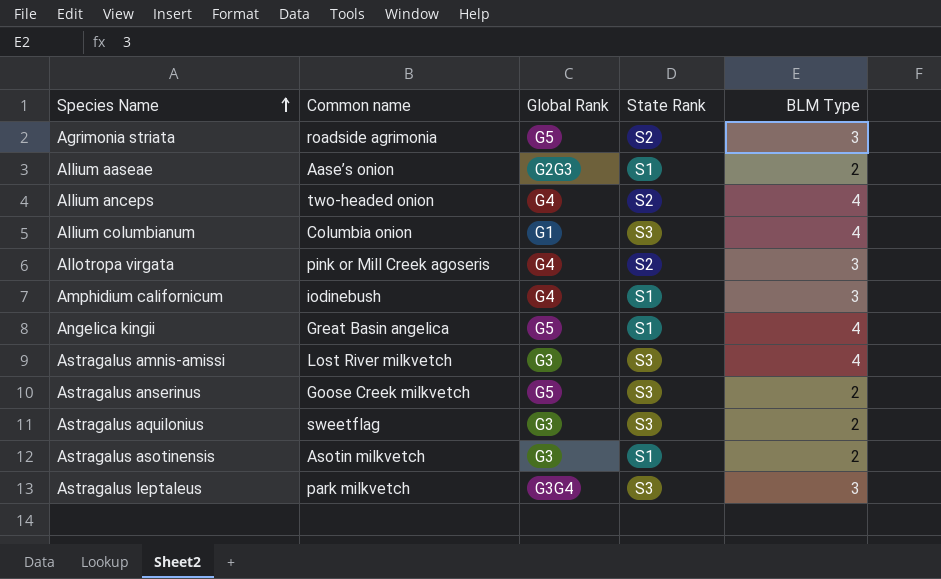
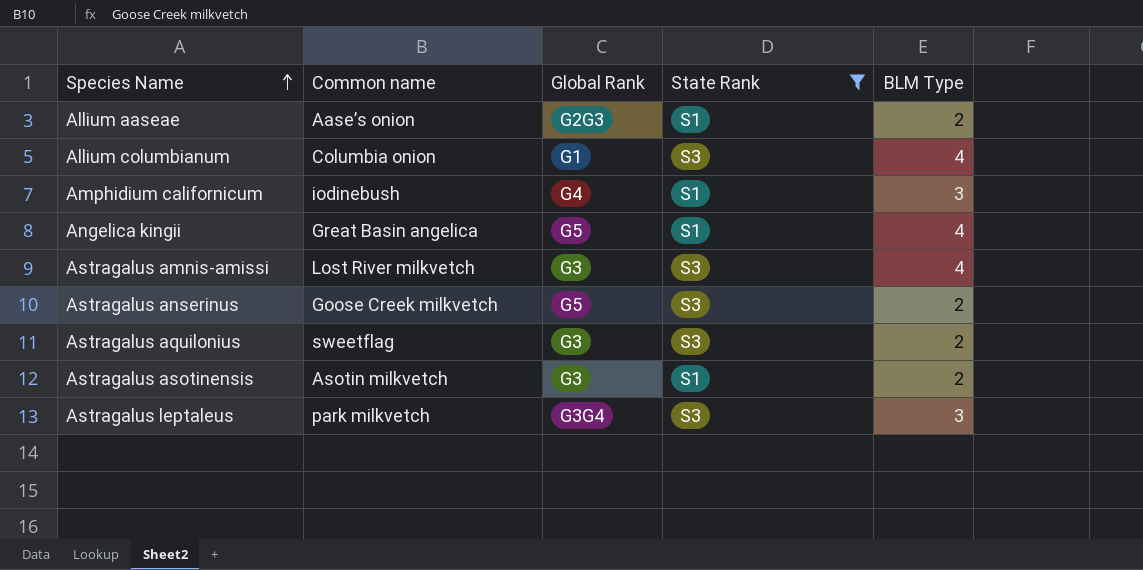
filter: none -> State Rank != S2

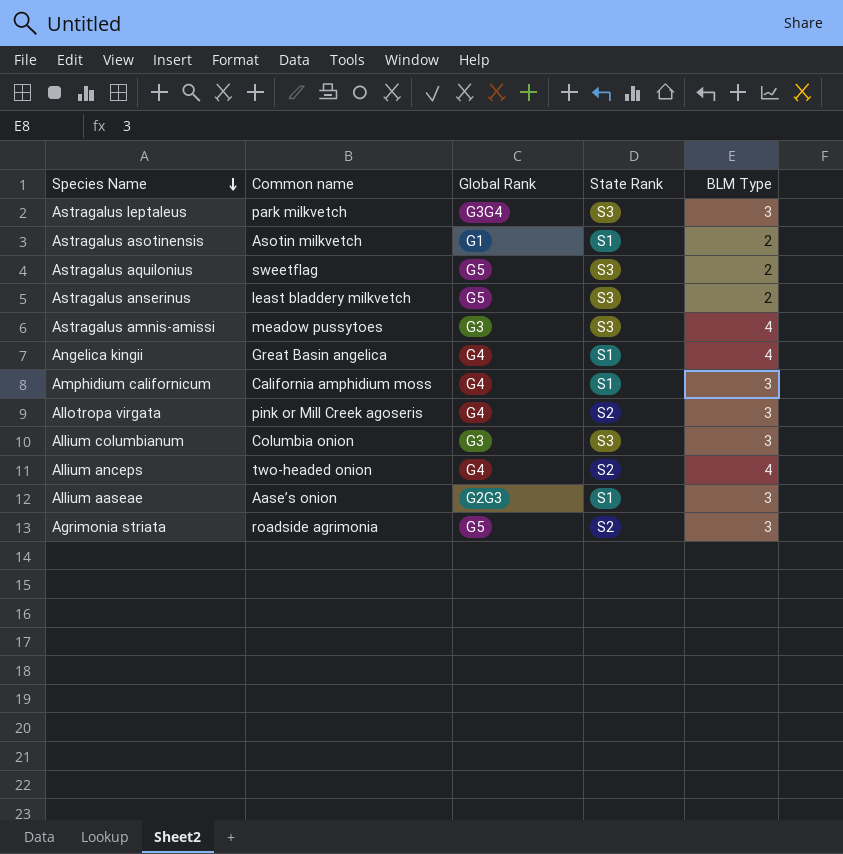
filter: State Rank != S2 -> none
row order: Species Name ascending -> Species Name descending
Astragalus asotinensis | Global Rank: G3 -> G1
Astragalus aquilonius | Global Rank: G3 -> G5
Astragalus anserinus | Common name: Goose Creek milkvetch -> least bladdery milkvetch
Astragalus amnis-amissi | Common name: Lost River milkvetch -> meadow pussytoes
Angelica kingii | Global Rank: G5 -> G4
Amphidium californicum | Common name: iodinebush -> California amphidium moss
Allium columbianum | Global Rank: G1 -> G3
Allium columbianum | BLM Type: 4 -> 3
Allium aaseae | BLM Type: 2 -> 3

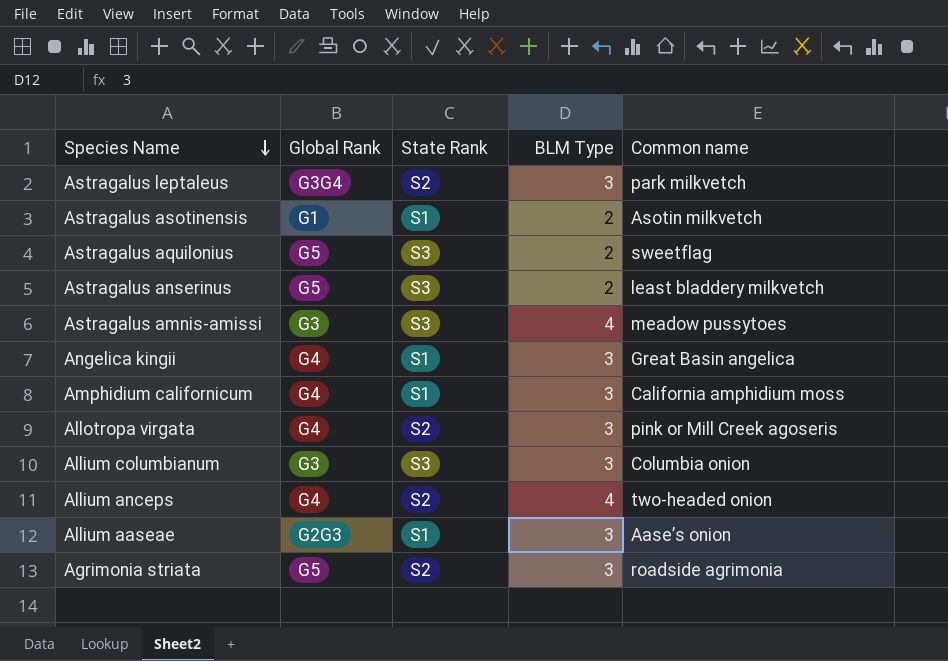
column Common name | position: 2 -> 5
Astragalus leptaleus | State Rank: S3 -> S2
Angelica kingii | BLM Type: 4 -> 3

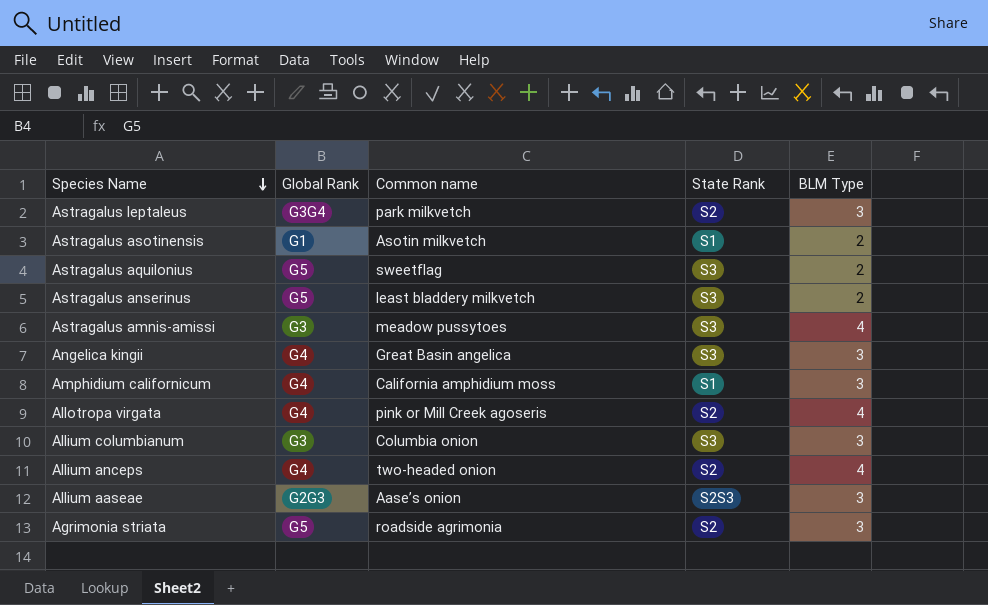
column Common name | position: 5 -> 3
Angelica kingii | State Rank: S1 -> S3
Allotropa virgata | BLM Type: 3 -> 4
Allium aaseae | State Rank: S1 -> S2S3

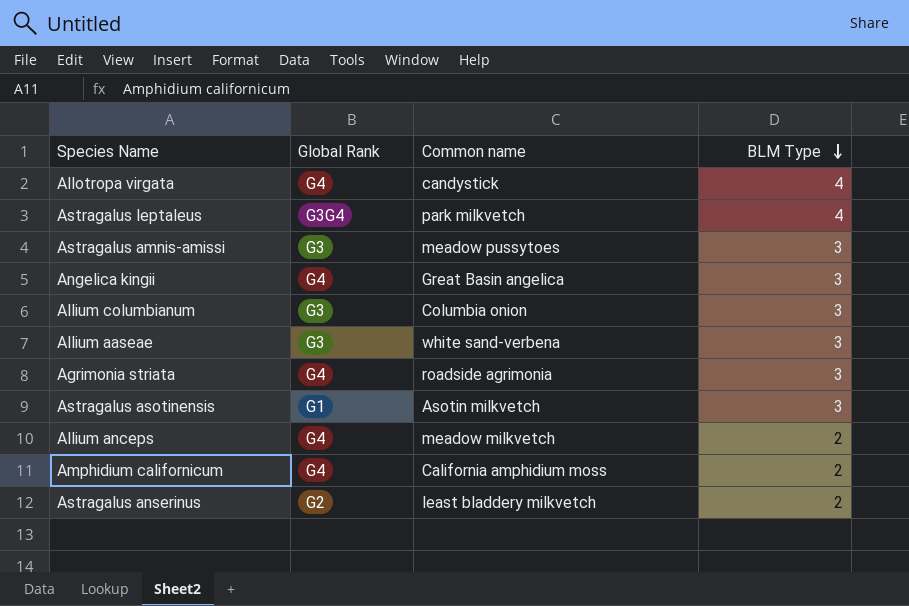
row order: Species Name descending -> BLM Type descending
column State Rank | position: 4 -> none
row Astragalus aquilonius: G5 | sweetflag | S3 | 2 -> none
Allotropa virgata | Common name: pink or Mill Creek agoseris -> candystick
Astragalus leptaleus | BLM Type: 3 -> 4
Astragalus amnis-amissi | BLM Type: 4 -> 3
Allium aaseae | Global Rank: G2G3 -> G3
Allium aaseae | Common name: Aase’s onion -> white sand-verbena
Agrimonia striata | Global Rank: G5 -> G4
Astragalus asotinensis | BLM Type: 2 -> 3
Allium anceps | Common name: two-headed onion -> meadow milkvetch
Allium anceps | BLM Type: 4 -> 2
Amphidium californicum | BLM Type: 3 -> 2
Astragalus anserinus | Global Rank: G5 -> G2

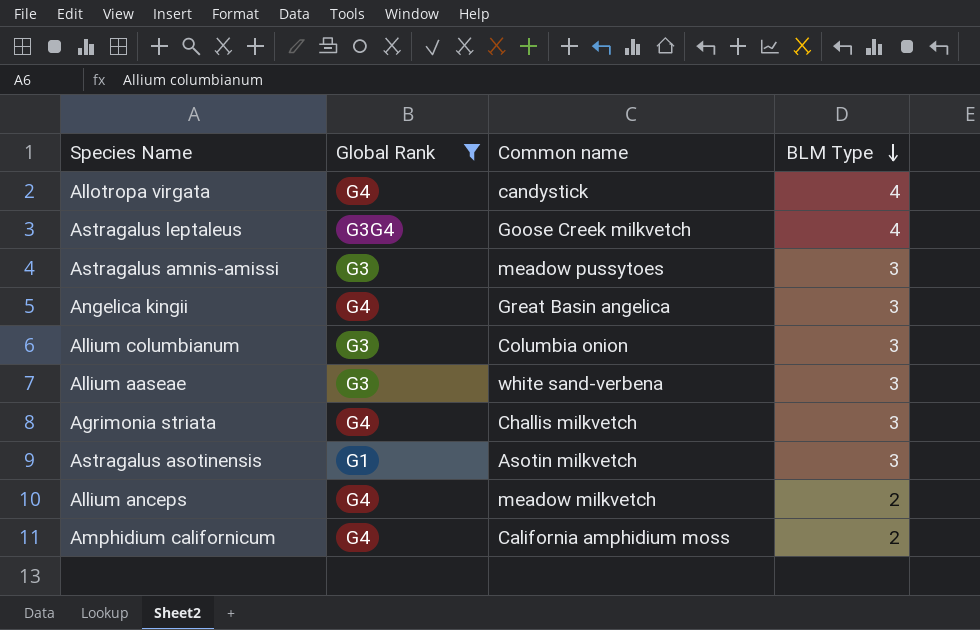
filter: none -> Global Rank != G2
Astragalus leptaleus | Common name: park milkvetch -> Goose Creek milkvetch
Agrimonia striata | Common name: roadside agrimonia -> Challis milkvetch

